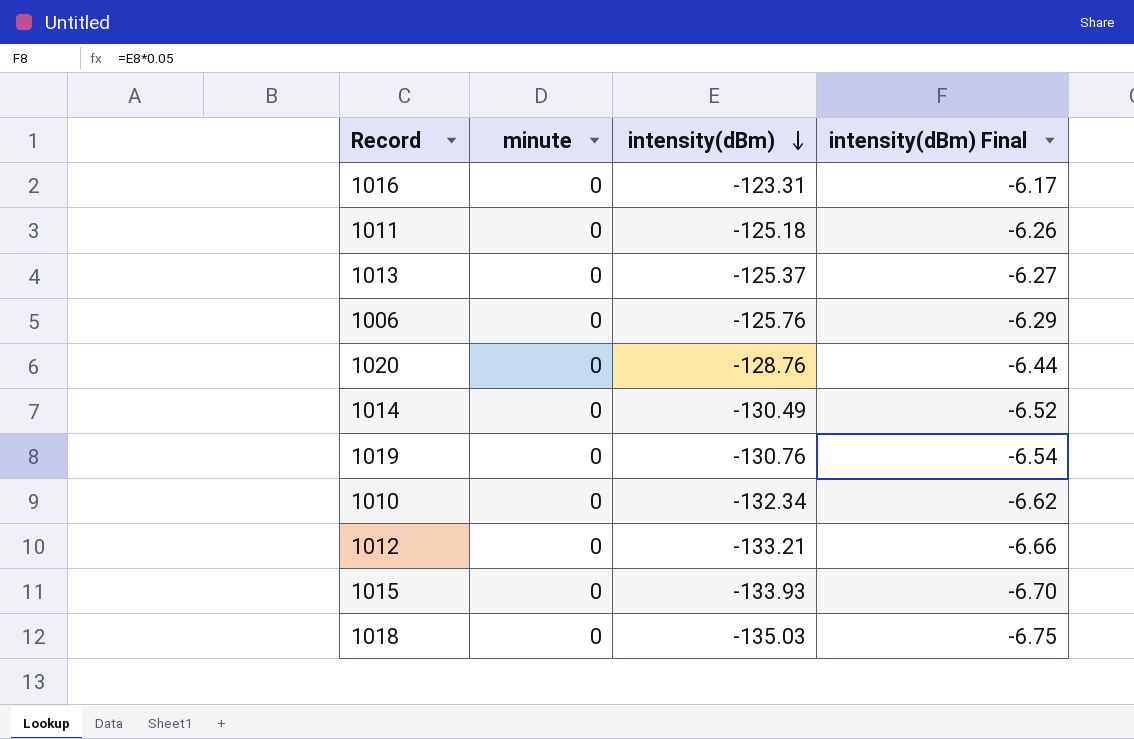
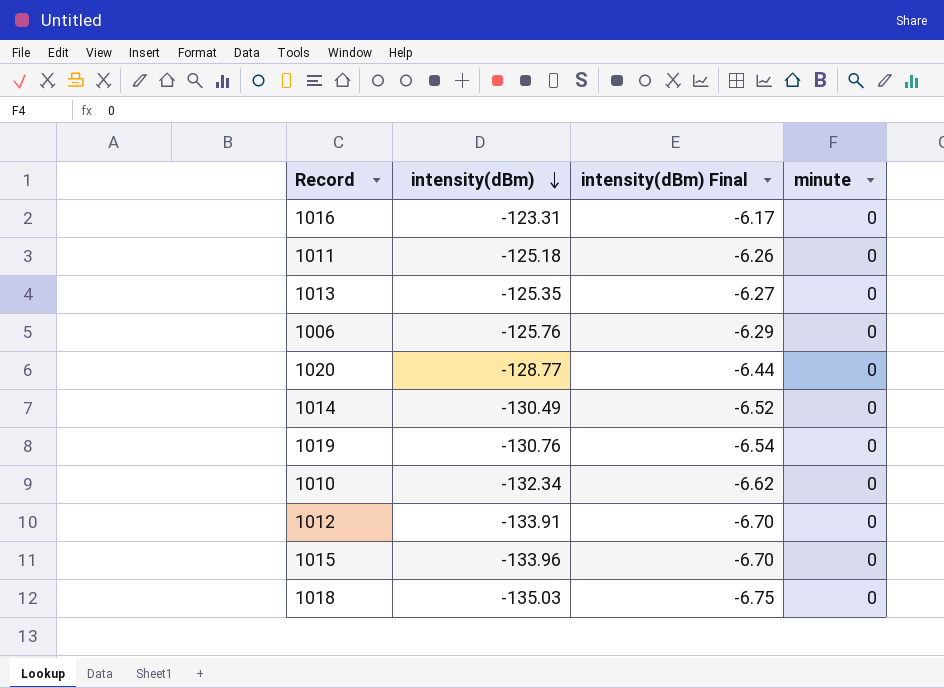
column minute | position: 2 -> 4
1013 | intensity(dBm): -125.37 -> -125.35
1020 | intensity(dBm): -128.76 -> -128.77
1012 | intensity(dBm): -133.21 -> -133.91
1012 | intensity(dBm) Final: -6.66 -> -6.70
1015 | intensity(dBm): -133.93 -> -133.96

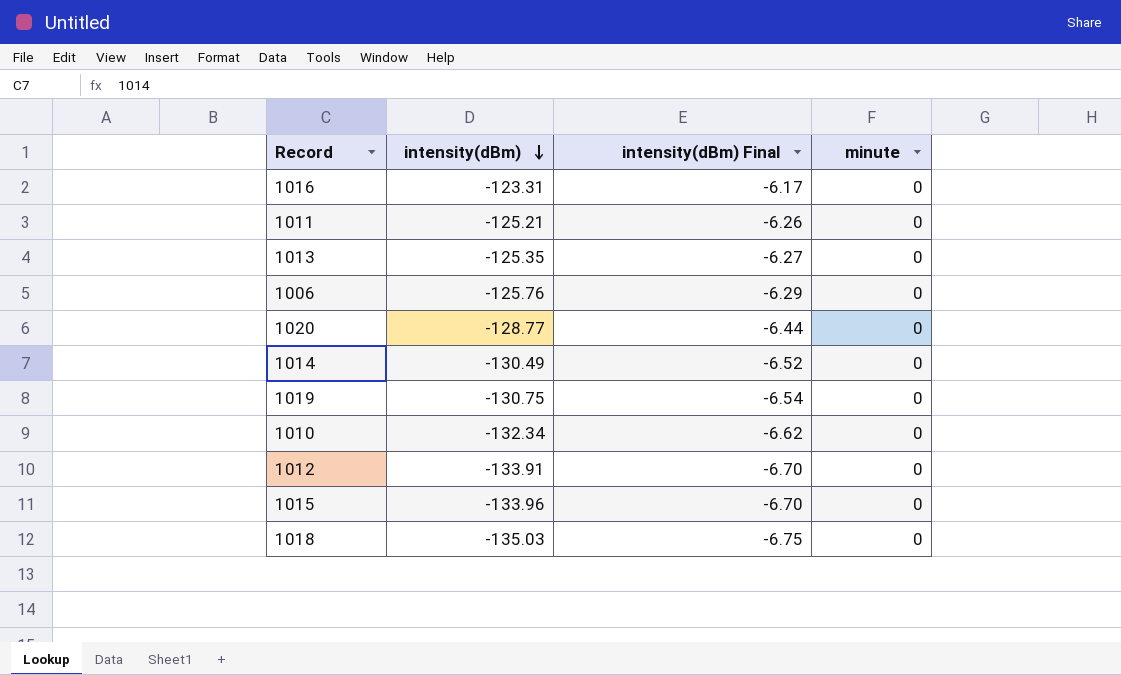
1011 | intensity(dBm): -125.18 -> -125.21
1019 | intensity(dBm): -130.76 -> -130.75

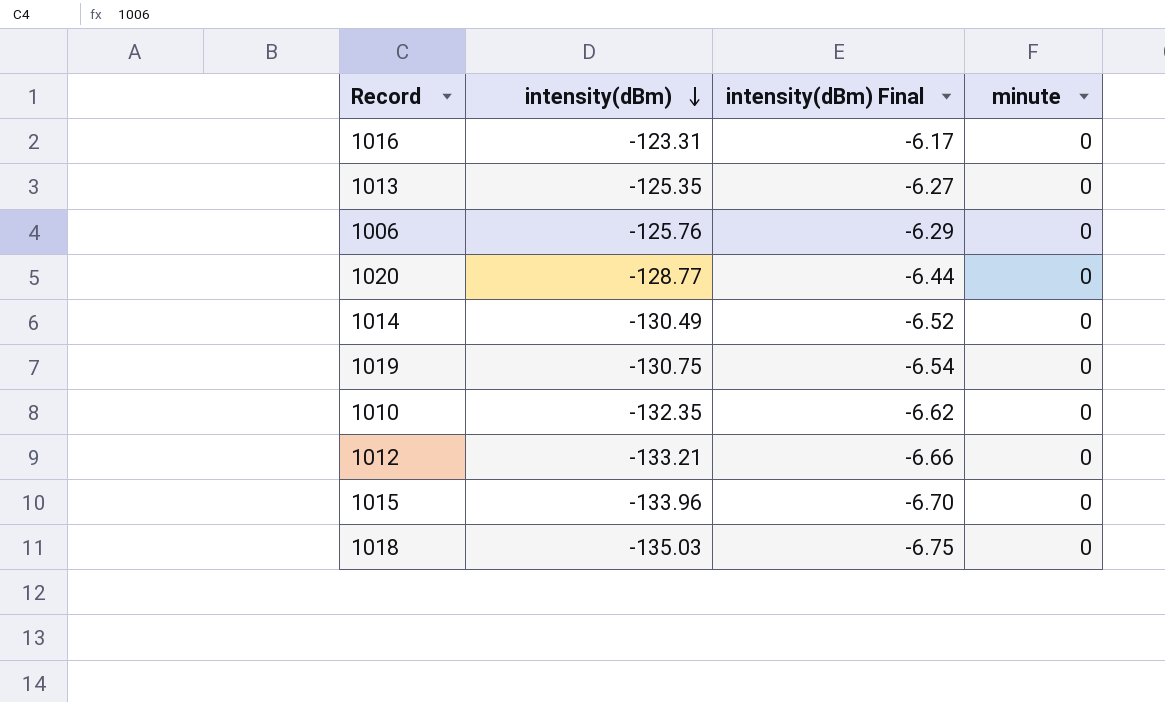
row 1011: -125.21 | -6.26 | 0 -> none
1010 | intensity(dBm): -132.34 -> -132.35
1012 | intensity(dBm): -133.91 -> -133.21
1012 | intensity(dBm) Final: -6.70 -> -6.66

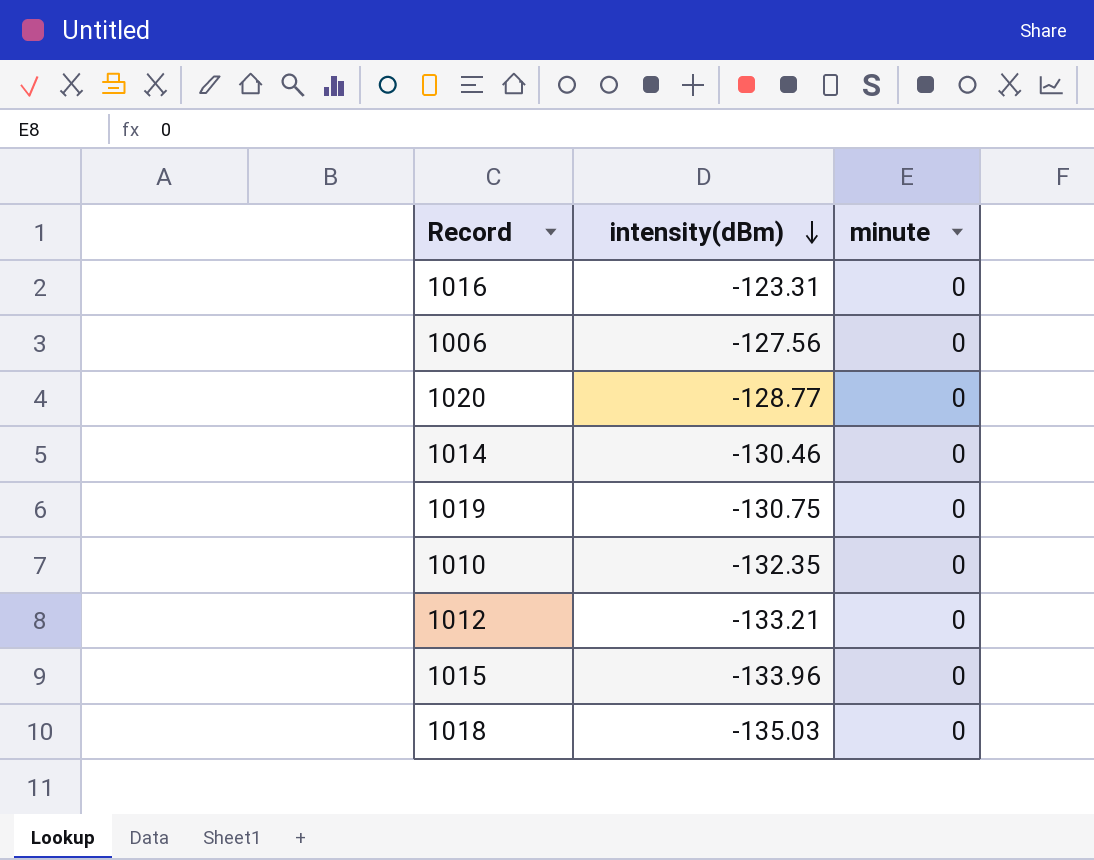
column intensity(dBm) Final | formula: [intensity(dBm)] * 0.05 -> none
row 1013: -125.35 | -6.27 | 0 -> none
1006 | intensity(dBm): -125.76 -> -127.56
1014 | intensity(dBm): -130.49 -> -130.46

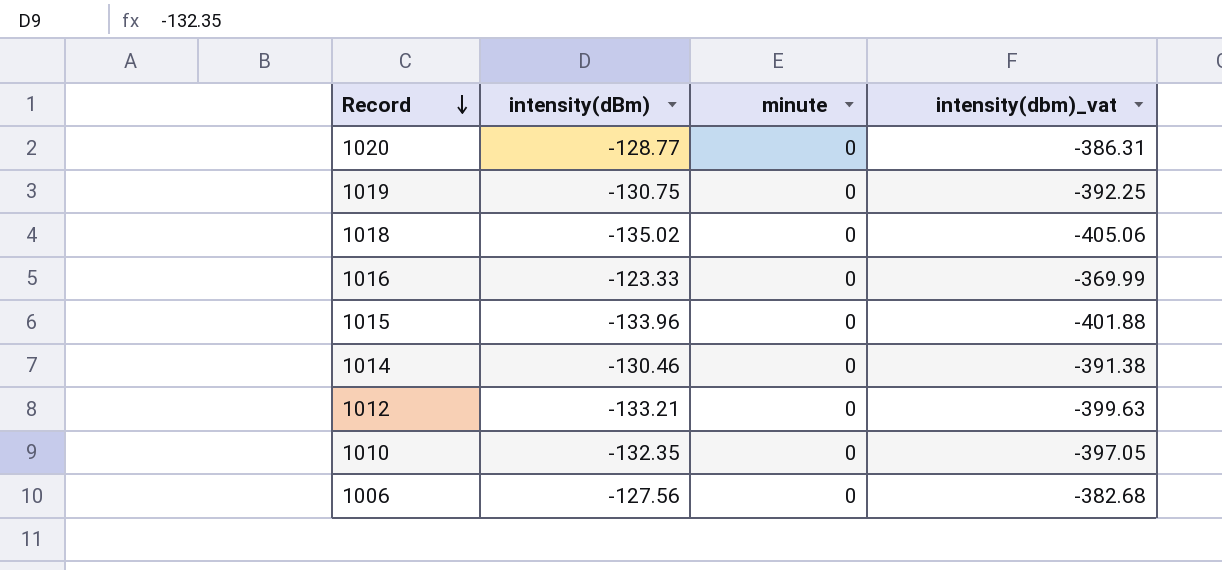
row order: intensity(dBm) descending -> Record descending
column intensity(dbm)_vat | formula: none -> [intensity(dBm)] * 3
1018 | intensity(dBm): -135.03 -> -135.02
1016 | intensity(dBm): -123.31 -> -123.33

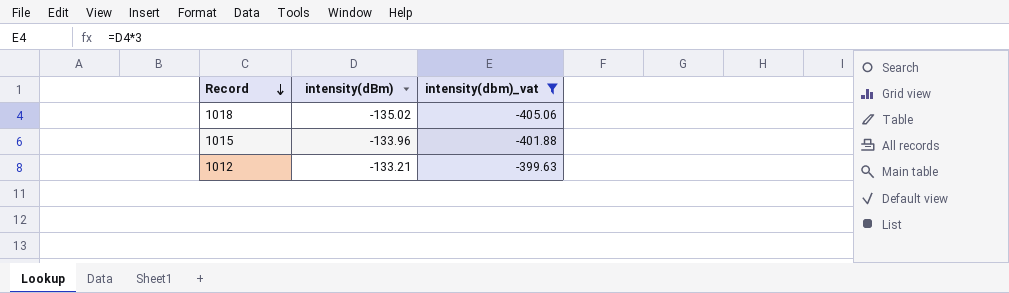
filter: none -> intensity(dbm)_vat <= -399.63
column minute | position: 3 -> none

